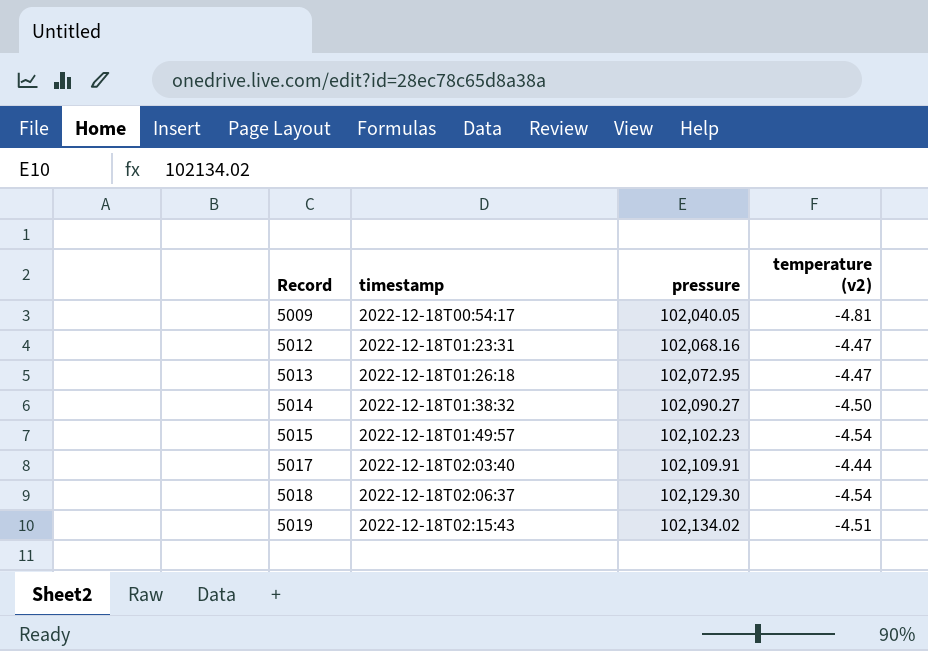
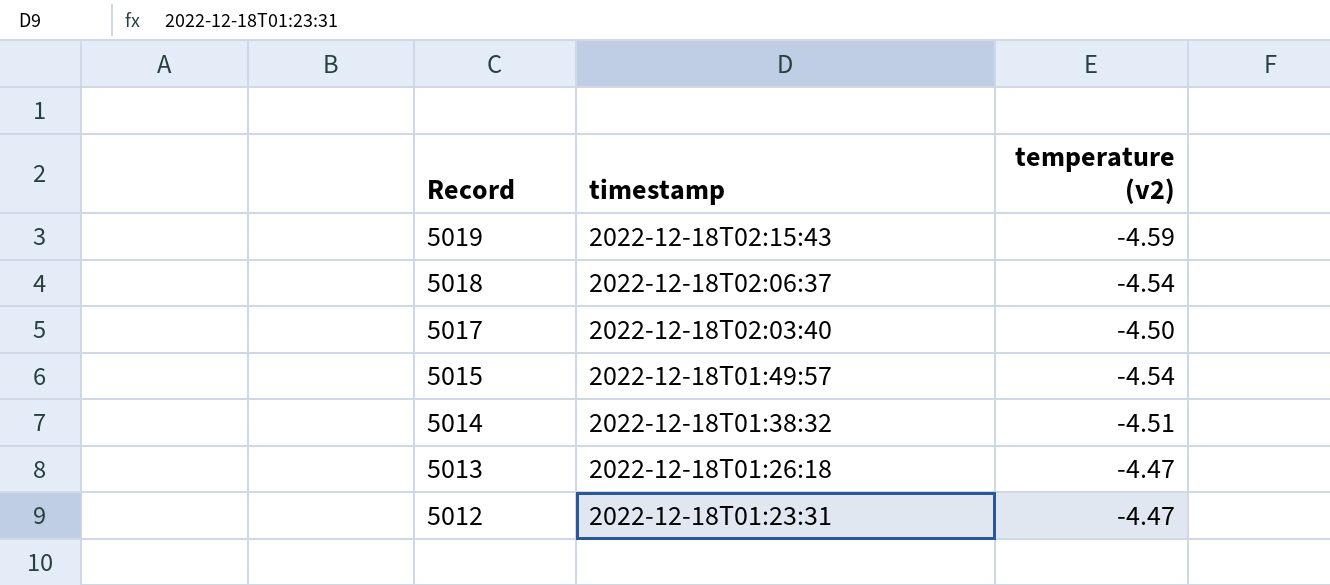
row order: Record ascending -> Record descending
column pressure | position: 3 -> none
row 5009: 2022-12-18T00:54:17 | 102,040.05 | -4.81 -> none
5019 | temperature (v2): -4.51 -> -4.59
5017 | temperature (v2): -4.44 -> -4.50
5014 | temperature (v2): -4.50 -> -4.51

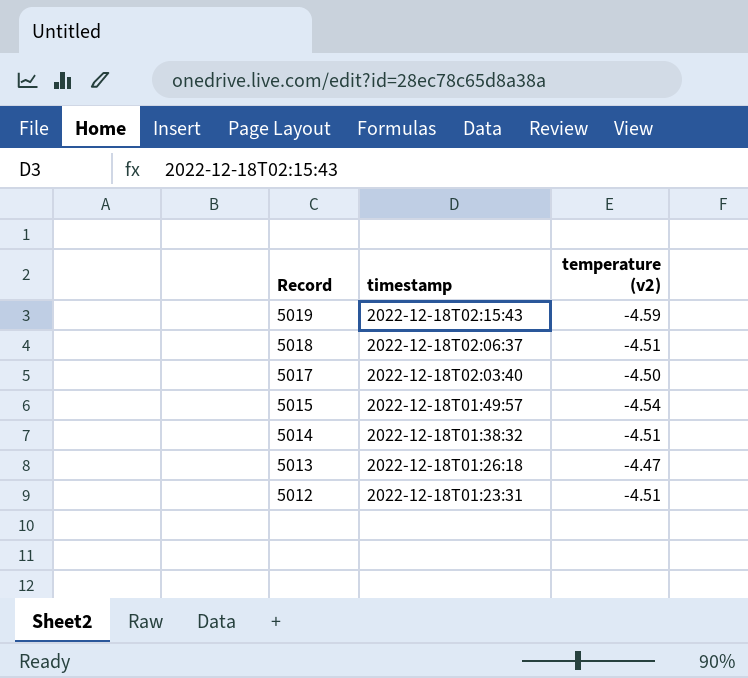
5018 | temperature (v2): -4.54 -> -4.51
5012 | temperature (v2): -4.47 -> -4.51

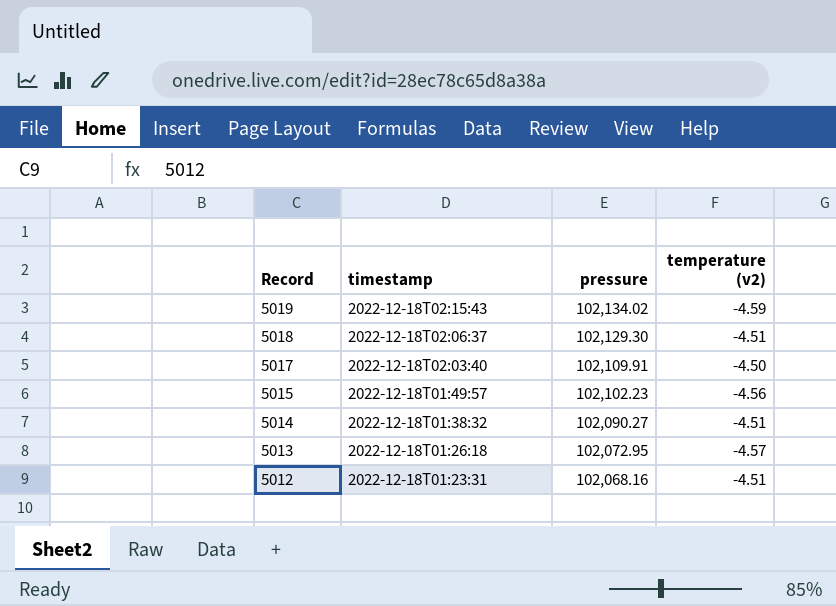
column pressure | position: none -> 3
5015 | temperature (v2): -4.54 -> -4.56
5013 | temperature (v2): -4.47 -> -4.57

